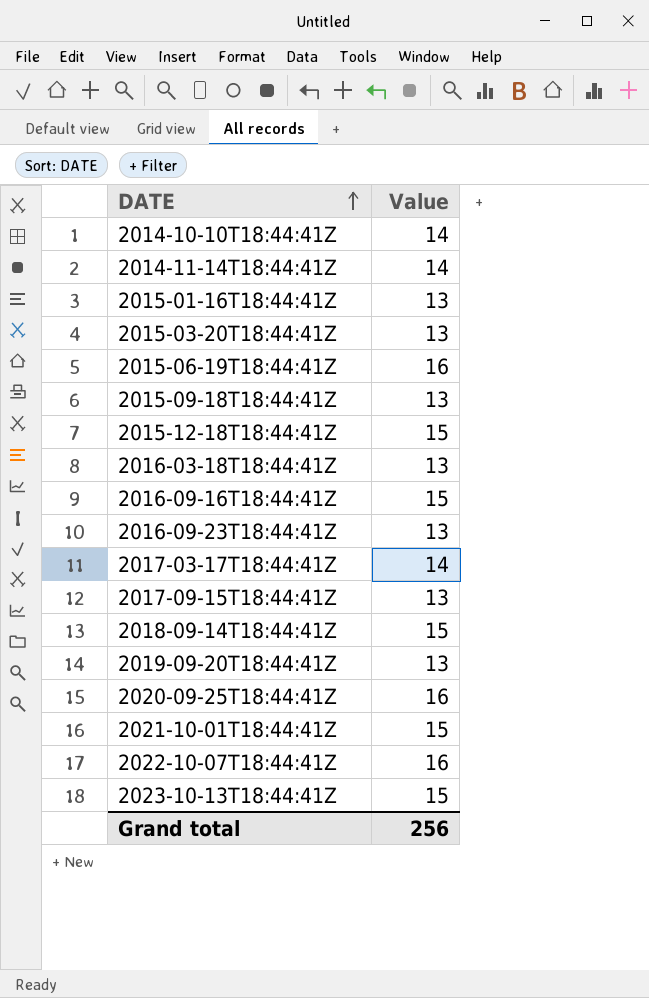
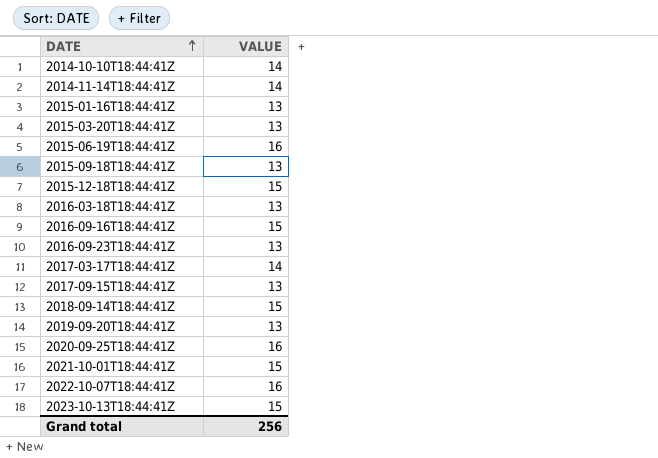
column name: Value -> VALUE

